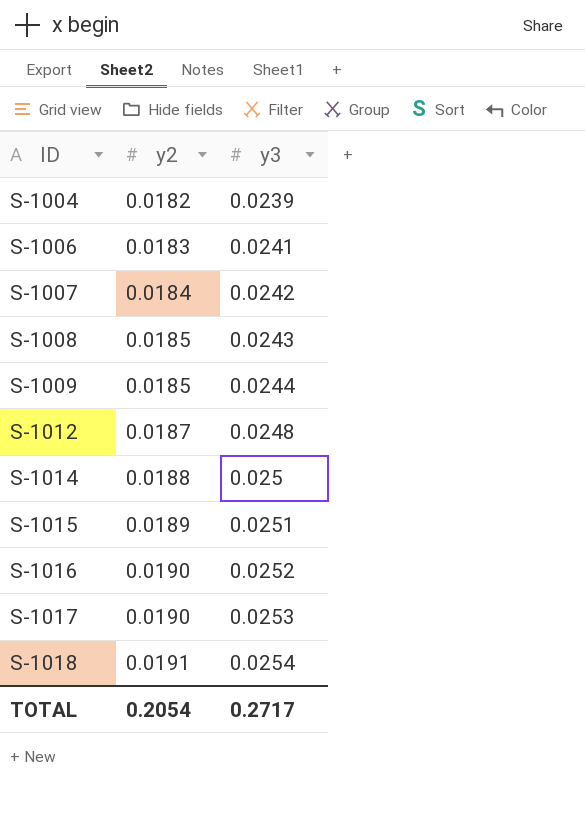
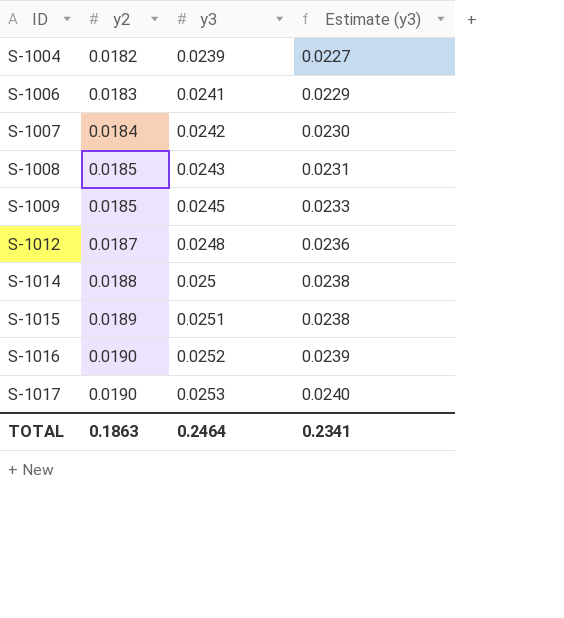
column Estimate (y3) | formula: none -> [y3] * 0.95
row S-1018: 0.0191 | 0.0254 -> none
S-1009 | y3: 0.0244 -> 0.0245
TOTAL | y2: 0.2054 -> 0.1863
TOTAL | y3: 0.2717 -> 0.2464

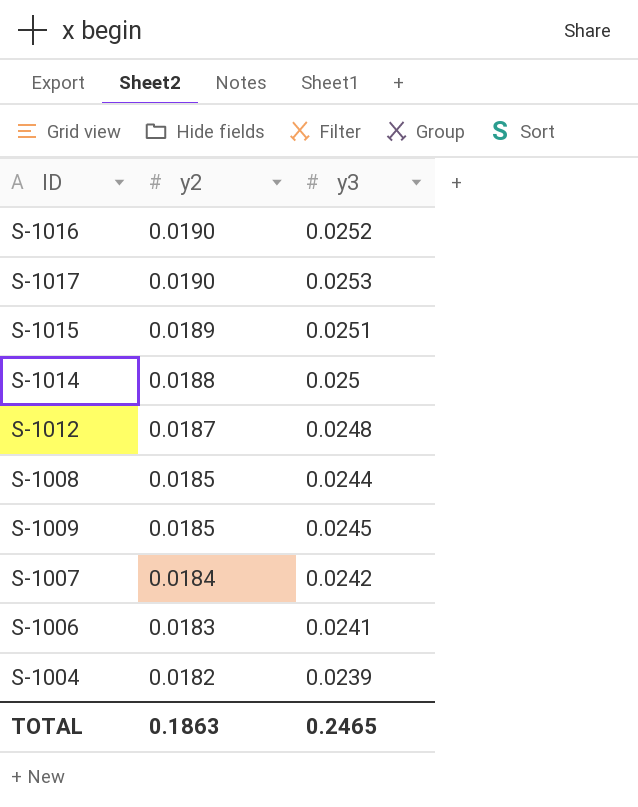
row order: ID ascending -> y2 descending
column Estimate (y3) | formula: [y3] * 0.95 -> none
S-1008 | y3: 0.0243 -> 0.0244
TOTAL | y3: 0.2464 -> 0.2465

